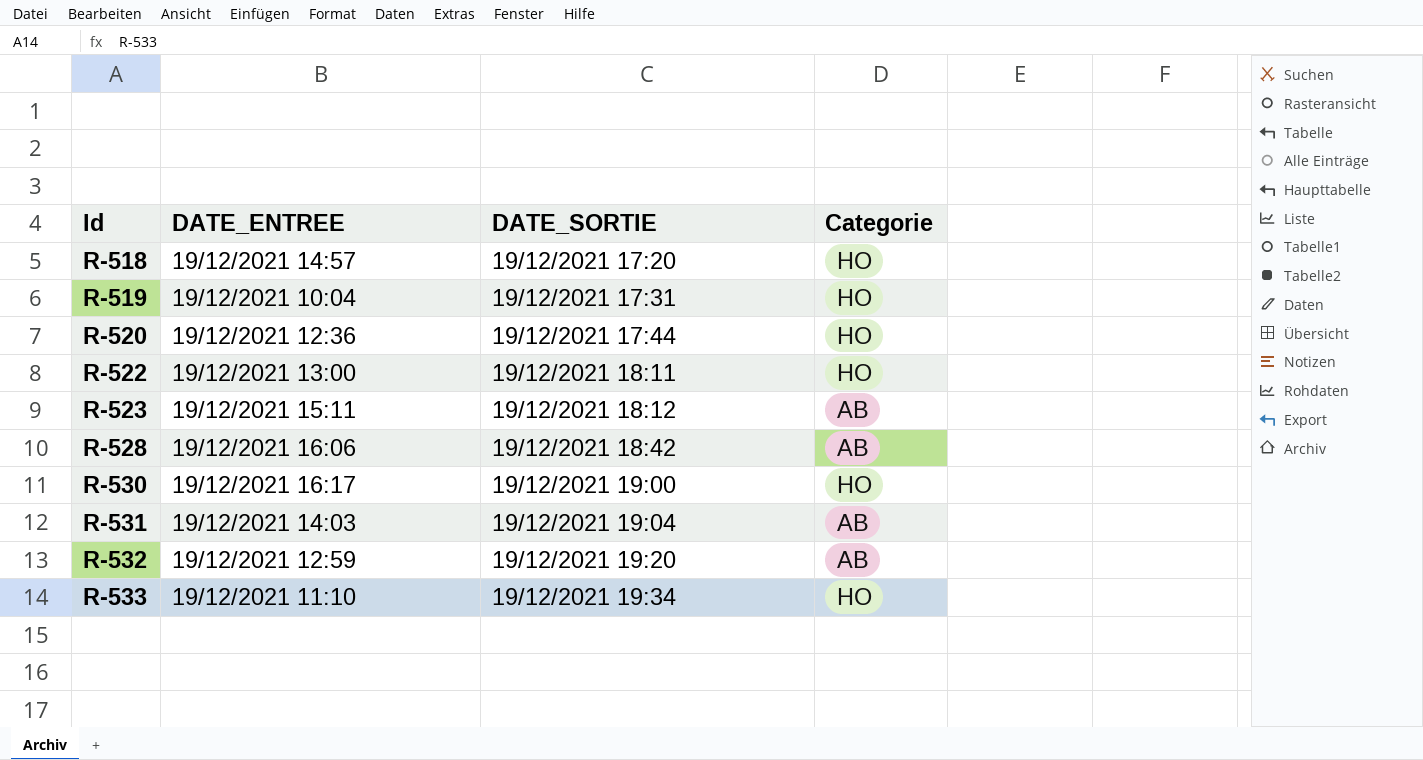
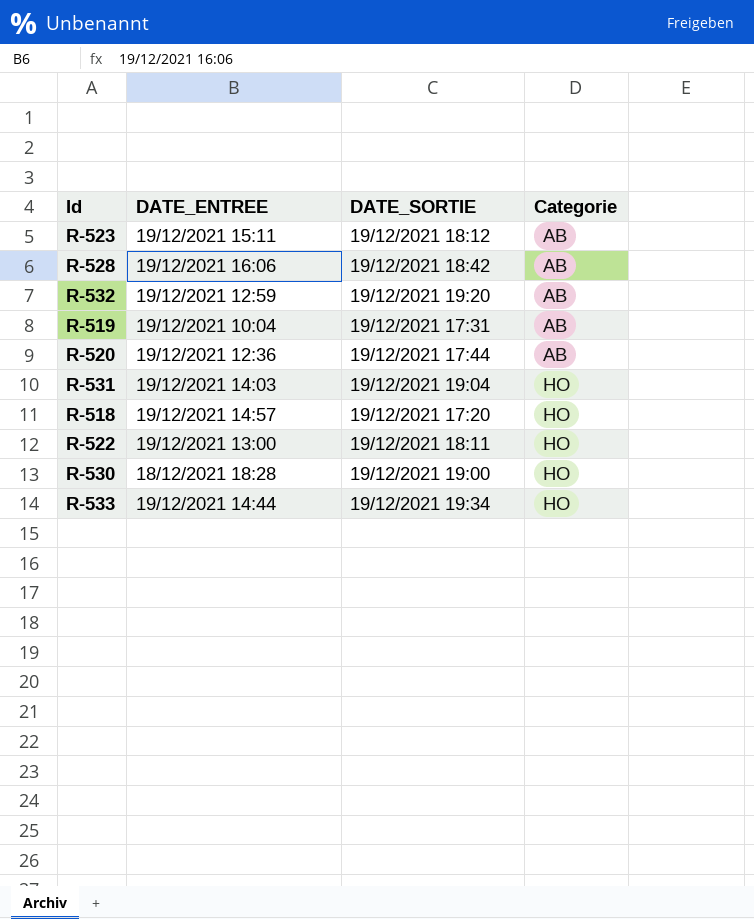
row order: Id ascending -> Categorie ascending
R-519 | Categorie: HO -> AB
R-520 | Categorie: HO -> AB
R-531 | Categorie: AB -> HO
R-530 | DATE_ENTREE: 19/12/2021 16:17 -> 18/12/2021 18:28
R-533 | DATE_ENTREE: 19/12/2021 11:10 -> 19/12/2021 14:44

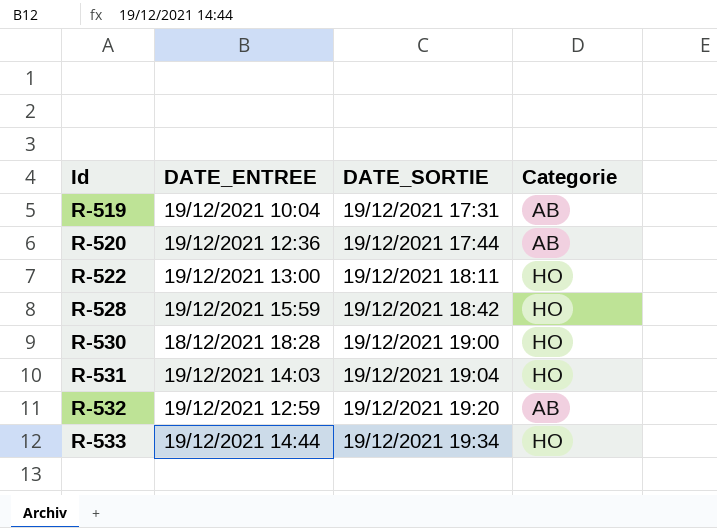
row order: Categorie ascending -> Id ascending
row R-523: 19/12/2021 15:11 | 19/12/2021 18:12 | AB -> none
row R-518: 19/12/2021 14:57 | 19/12/2021 17:20 | HO -> none
R-528 | DATE_ENTREE: 19/12/2021 16:06 -> 19/12/2021 15:59
R-528 | Categorie: AB -> HO

